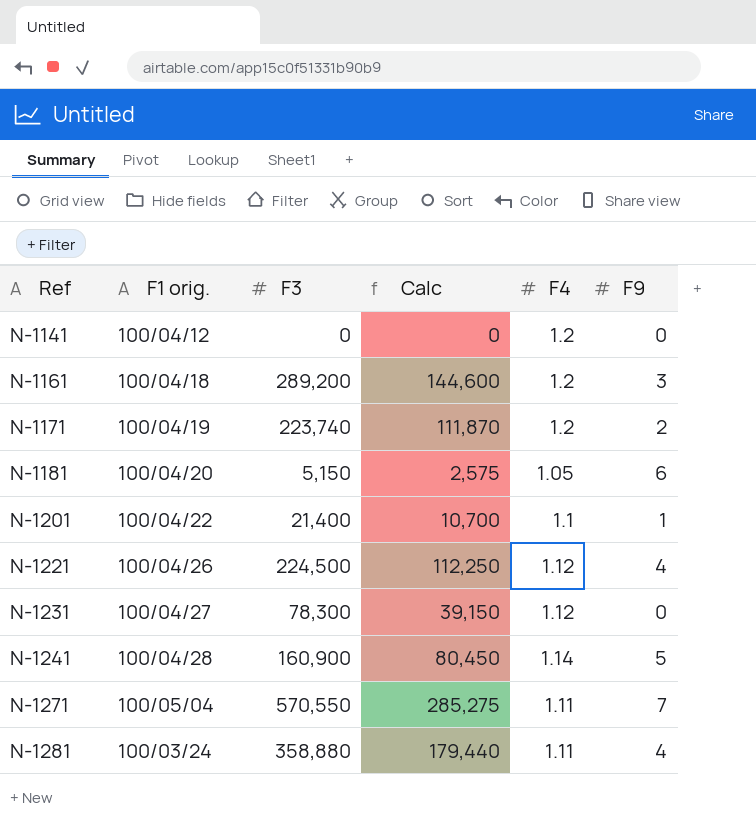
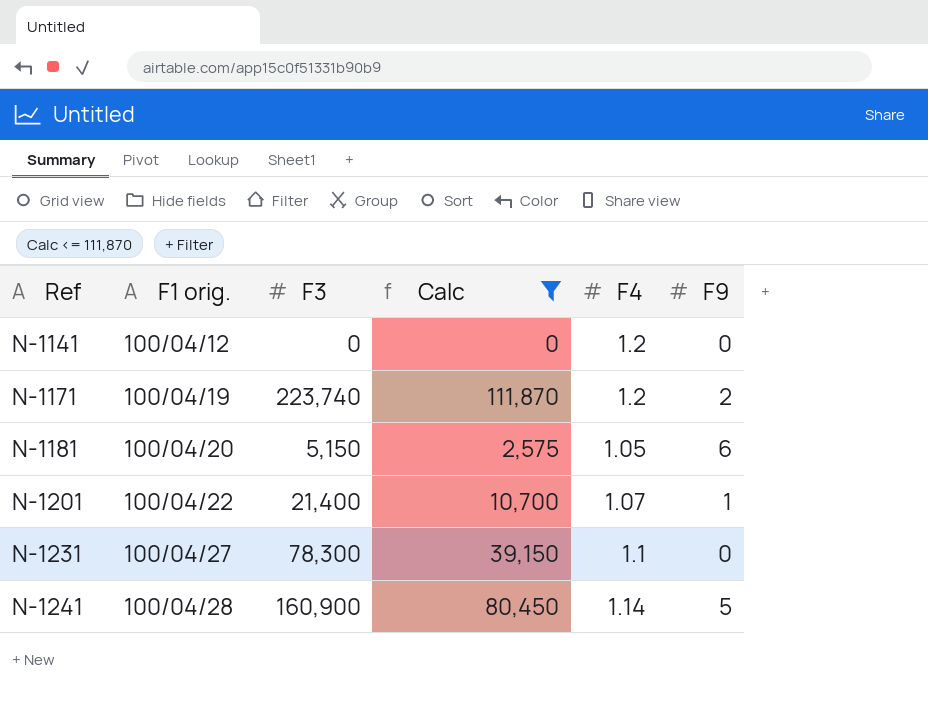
filter: none -> Calc <= 111,870
N-1201 | F4: 1.1 -> 1.07
N-1231 | F4: 1.12 -> 1.1

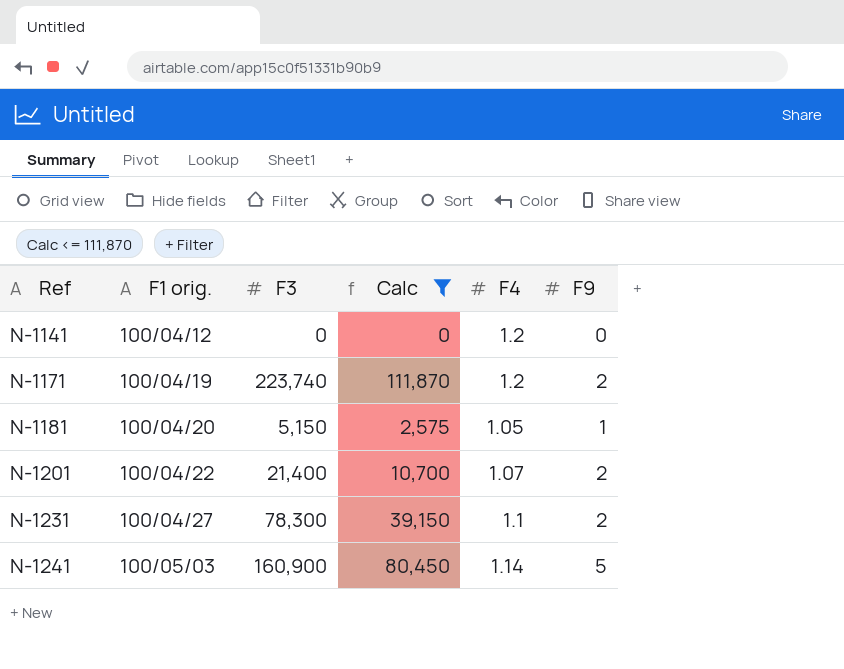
N-1181 | F9: 6 -> 1
N-1201 | F9: 1 -> 2
N-1231 | F9: 0 -> 2
N-1241 | F1 orig.: 100/04/28 -> 100/05/03

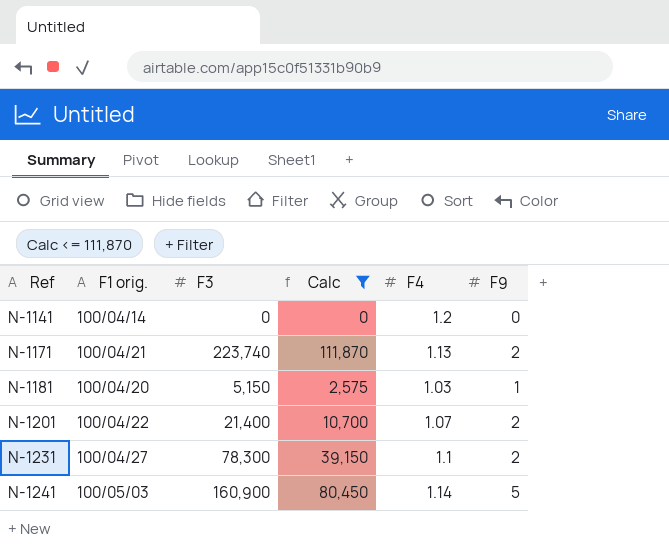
N-1141 | F1 orig.: 100/04/12 -> 100/04/14
N-1171 | F1 orig.: 100/04/19 -> 100/04/21
N-1171 | F4: 1.2 -> 1.13
N-1181 | F4: 1.05 -> 1.03

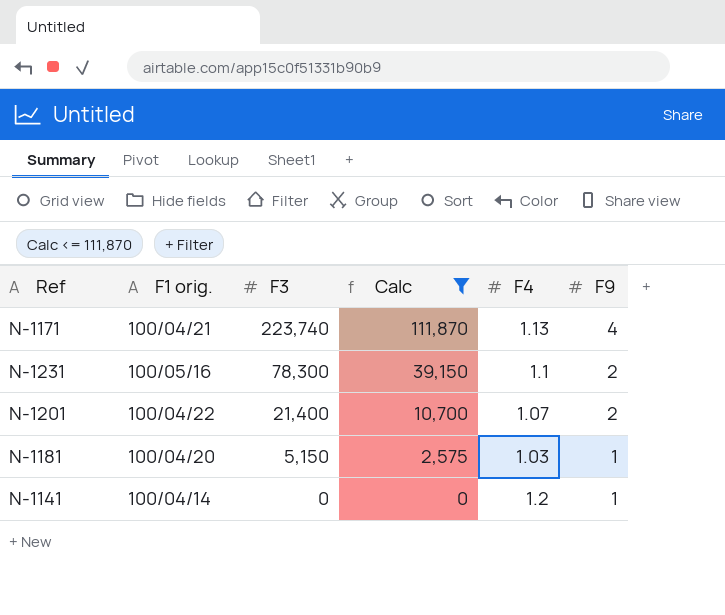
row order: Ref ascending -> F3 descending
row N-1241: 100/05/03 | 160,900 | 80,450 | 1.14 | 5 -> none
N-1171 | F9: 2 -> 4
N-1231 | F1 orig.: 100/04/27 -> 100/05/16
N-1141 | F9: 0 -> 1

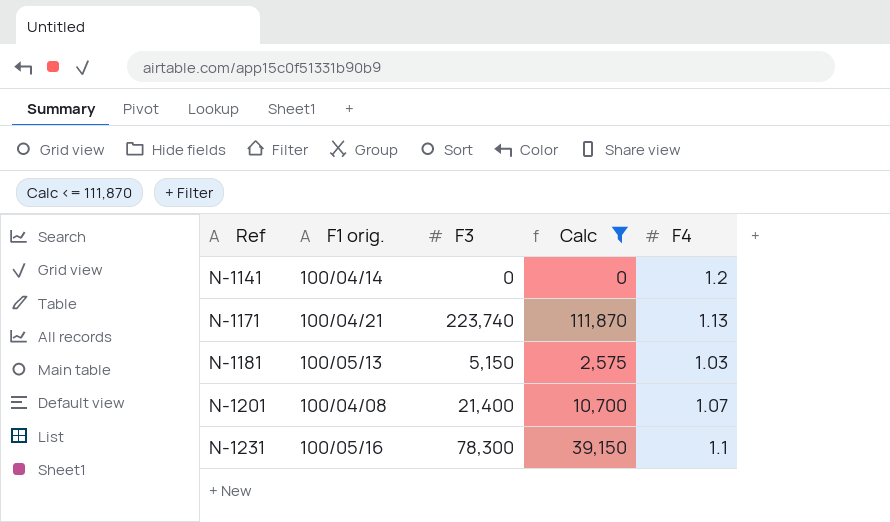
row order: F3 descending -> Ref ascending
column F9 | position: 6 -> none
N-1181 | F1 orig.: 100/04/20 -> 100/05/13
N-1201 | F1 orig.: 100/04/22 -> 100/04/08

